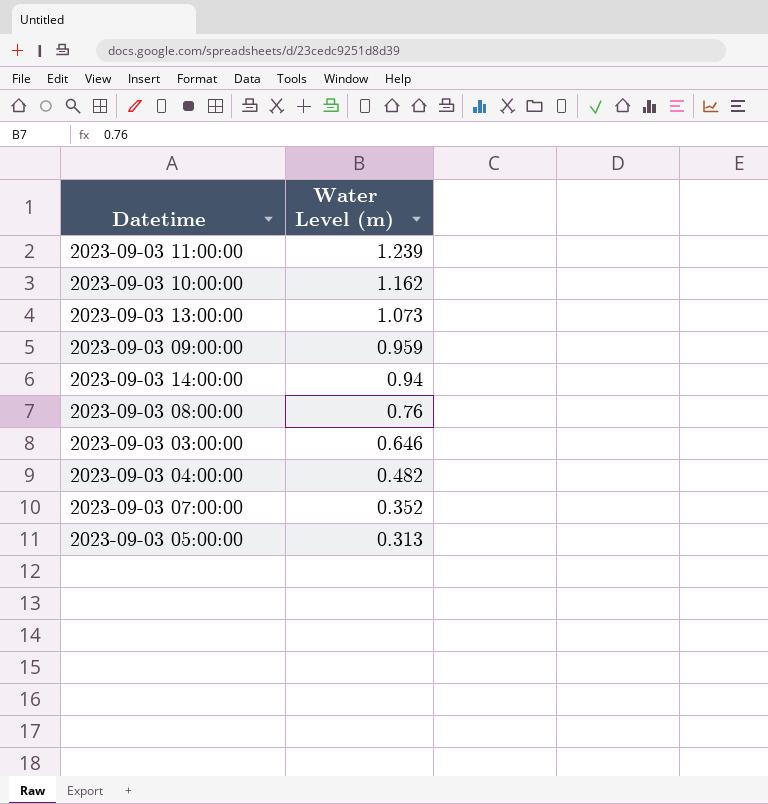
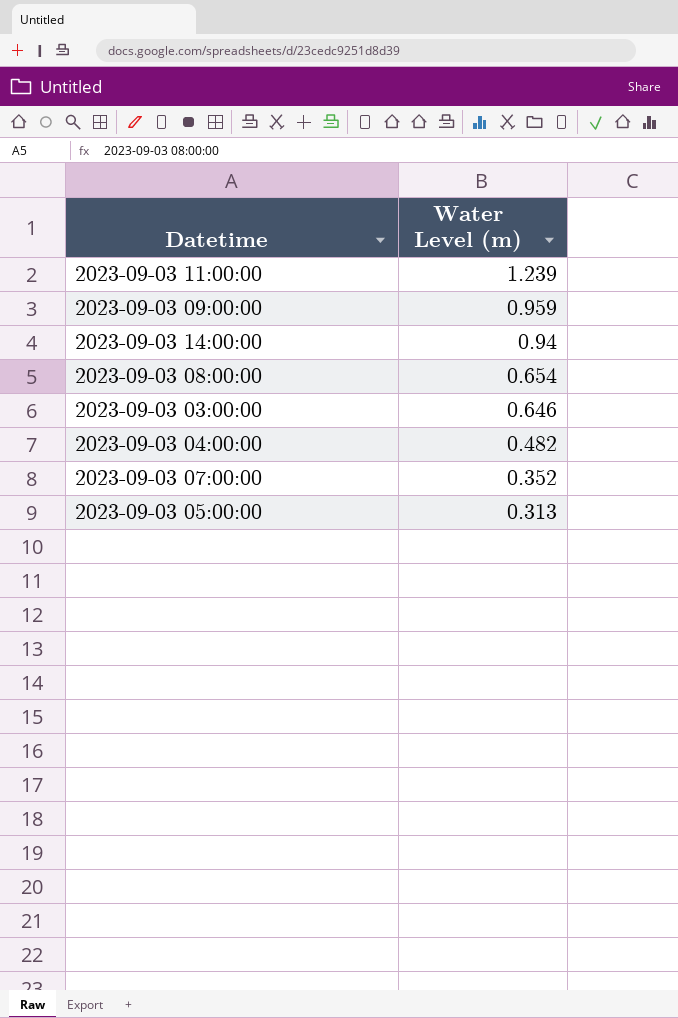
row 2023-09-03 10:00:00: 1.162 -> none
row 2023-09-03 13:00:00: 1.073 -> none
2023-09-03 08:00:00 | Water Level (m): 0.76 -> 0.654

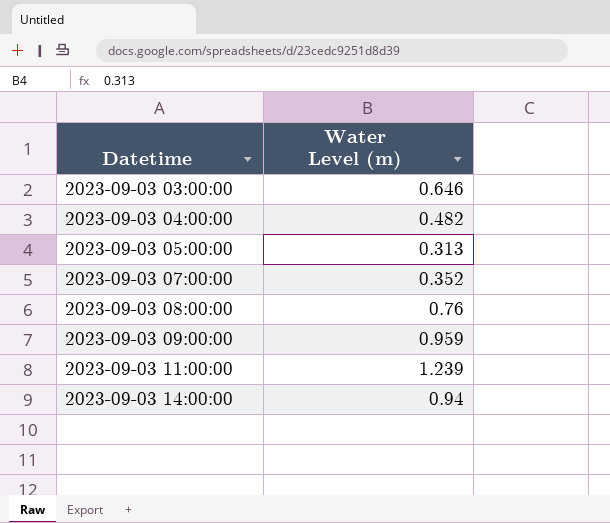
row order: Water Level (m) descending -> Datetime ascending
2023-09-03 08:00:00 | Water Level (m): 0.654 -> 0.76

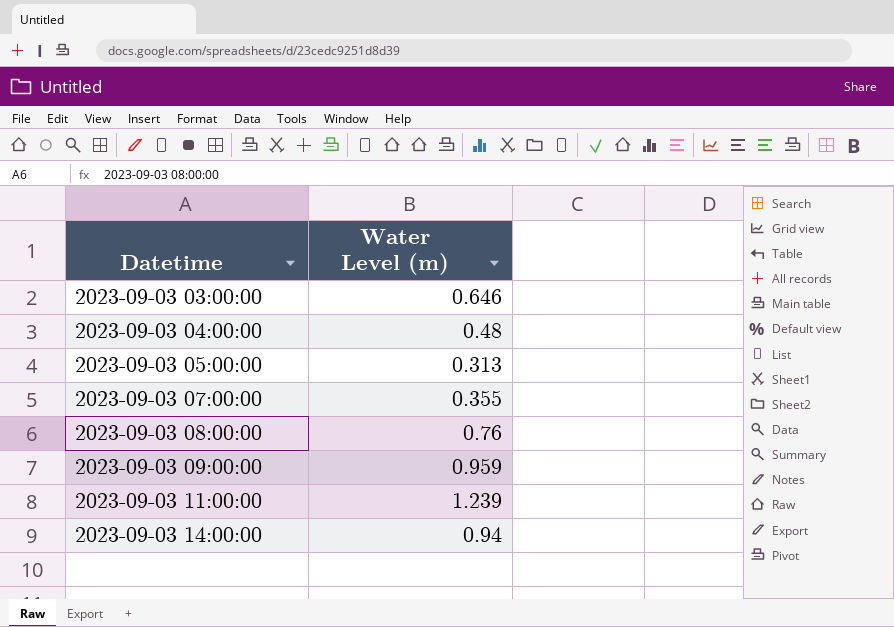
2023-09-03 04:00:00 | Water Level (m): 0.482 -> 0.48
2023-09-03 07:00:00 | Water Level (m): 0.352 -> 0.355

